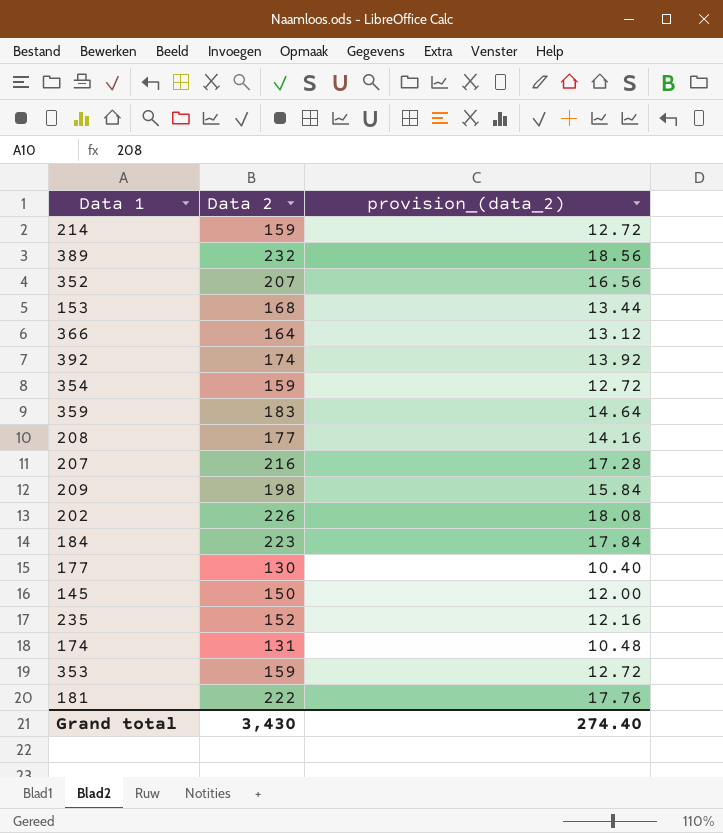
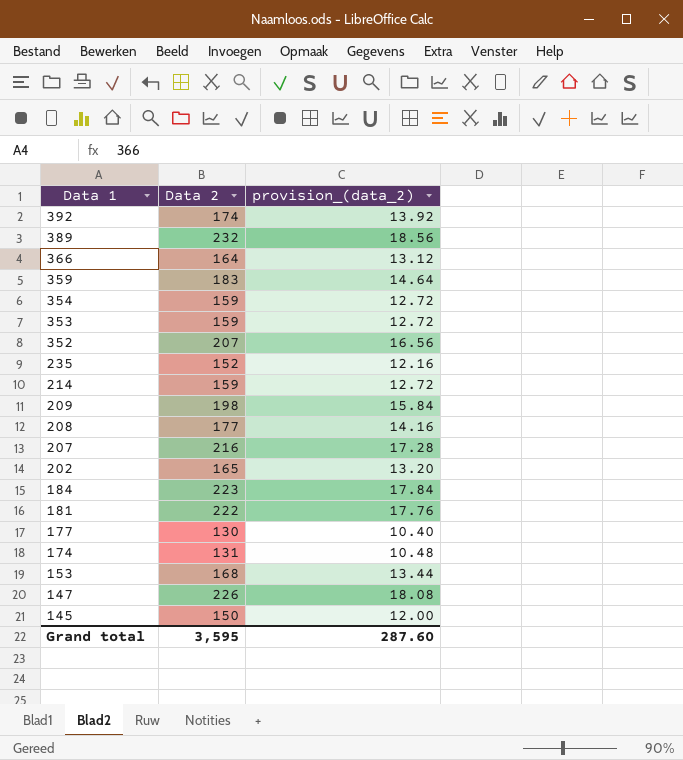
row order: none -> Data 1 descending
202 | Data 2: 226 -> 165
202 | provision_(data_2): 18.08 -> 13.20
row 147: none -> 226 | 18.08
Grand total | Data 2: 3,430 -> 3,595
Grand total | provision_(data_2): 274.40 -> 287.60

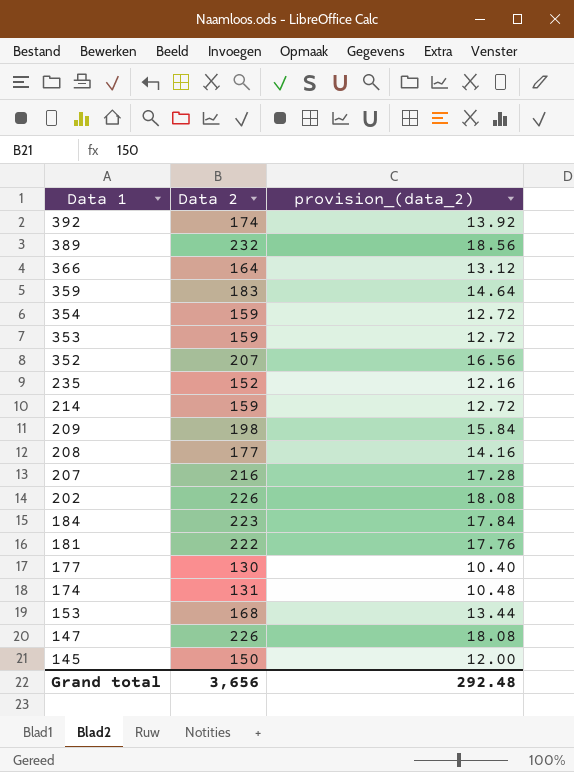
202 | Data 2: 165 -> 226
202 | provision_(data_2): 13.20 -> 18.08
Grand total | Data 2: 3,595 -> 3,656
Grand total | provision_(data_2): 287.60 -> 292.48

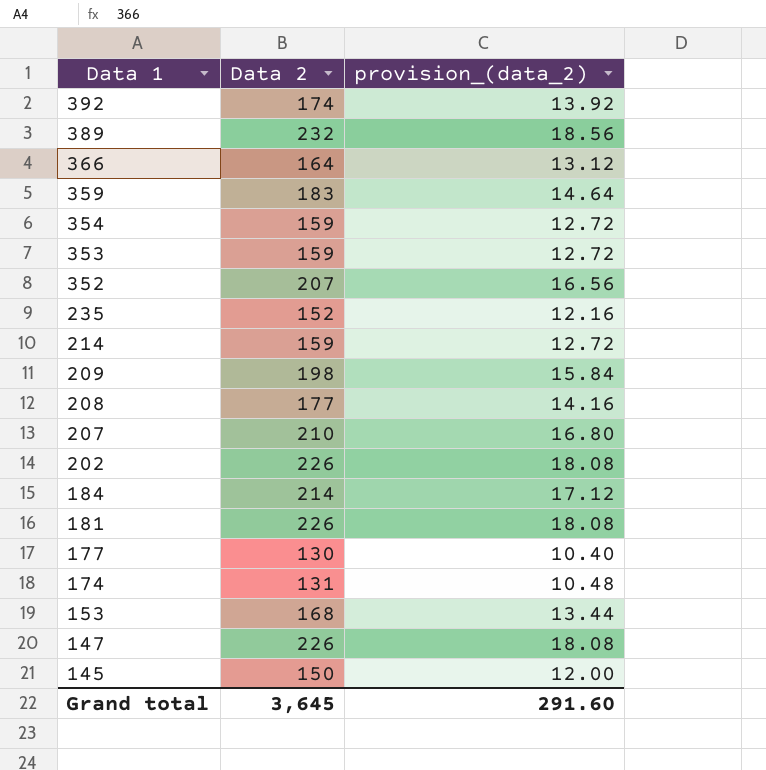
207 | Data 2: 216 -> 210
207 | provision_(data_2): 17.28 -> 16.80
184 | Data 2: 223 -> 214
184 | provision_(data_2): 17.84 -> 17.12
181 | Data 2: 222 -> 226
181 | provision_(data_2): 17.76 -> 18.08
Grand total | Data 2: 3,656 -> 3,645
Grand total | provision_(data_2): 292.48 -> 291.60

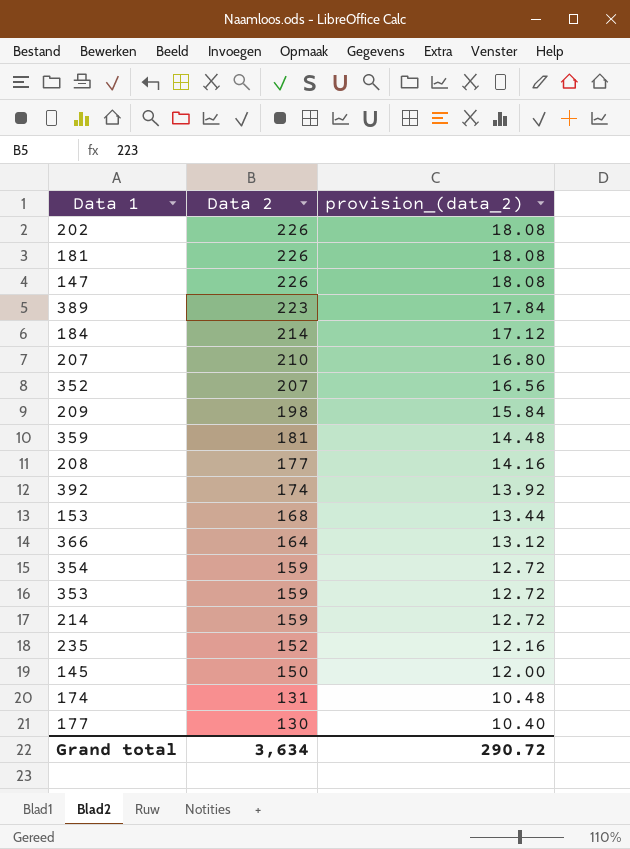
row order: Data 1 descending -> Data 2 descending
389 | Data 2: 232 -> 223
389 | provision_(data_2): 18.56 -> 17.84
359 | Data 2: 183 -> 181
359 | provision_(data_2): 14.64 -> 14.48
Grand total | Data 2: 3,645 -> 3,634
Grand total | provision_(data_2): 291.60 -> 290.72

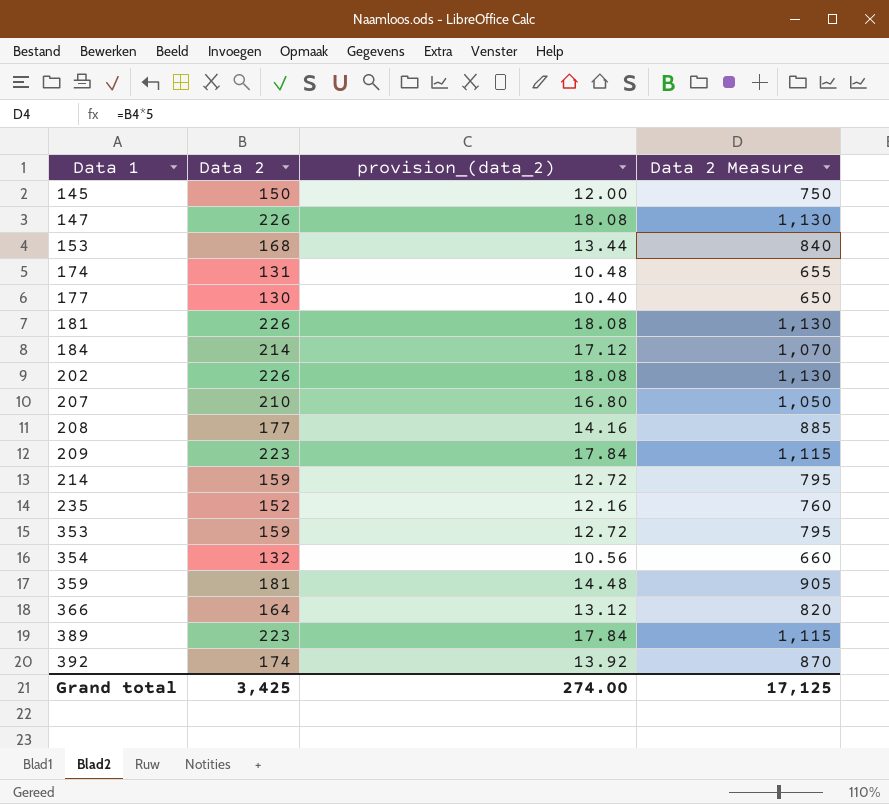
row order: Data 2 descending -> Data 1 ascending
column Data 2 Measure | formula: none -> [Data 2] * 5
row 352: 207 | 16.56 -> none
209 | Data 2: 198 -> 223
209 | provision_(data_2): 15.84 -> 17.84
354 | Data 2: 159 -> 132
354 | provision_(data_2): 12.72 -> 10.56
Grand total | Data 2: 3,634 -> 3,425
Grand total | provision_(data_2): 290.72 -> 274.00

